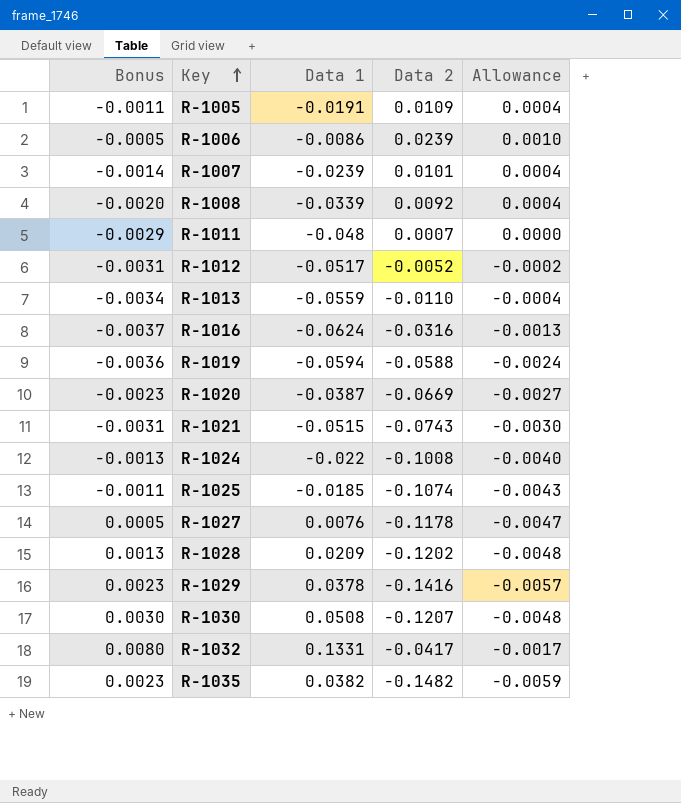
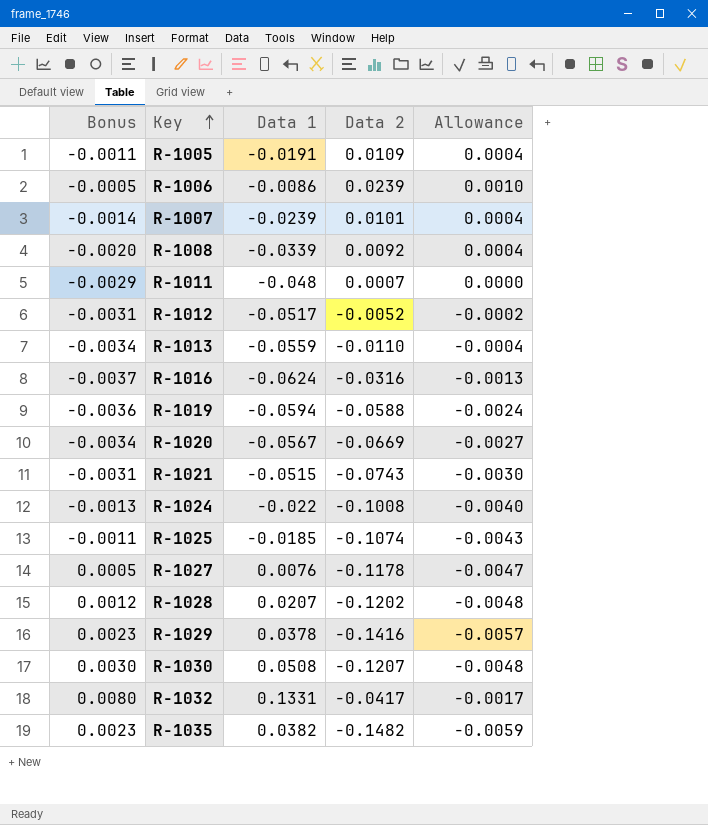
R-1020 | Bonus: -0.0023 -> -0.0034
R-1020 | Data 1: -0.0387 -> -0.0567
R-1028 | Bonus: 0.0013 -> 0.0012
R-1028 | Data 1: 0.0209 -> 0.0207

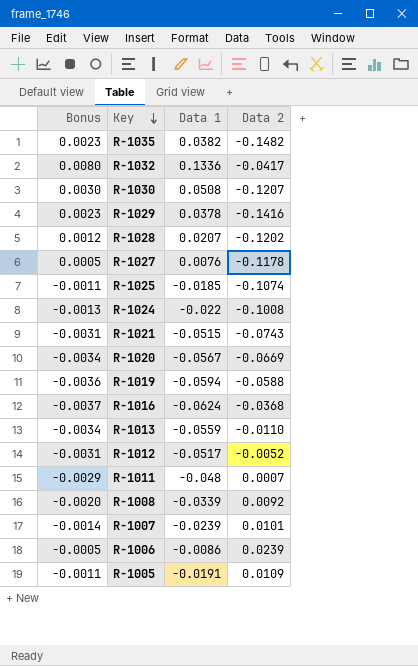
row order: Key ascending -> Key descending
column Allowance | formula: [Data 2] * 0.04 -> none
R-1032 | Data 1: 0.1331 -> 0.1336
R-1016 | Data 2: -0.0316 -> -0.0368

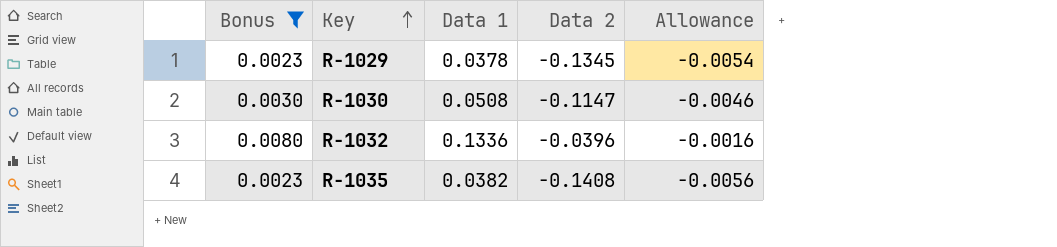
filter: none -> Bonus >= 0.0023
row order: Key descending -> Key ascending
column Allowance | formula: none -> [Data 2] * 0.04
R-1029 | Data 2: -0.1416 -> -0.1345
R-1030 | Data 2: -0.1207 -> -0.1147
R-1032 | Data 2: -0.0417 -> -0.0396
R-1035 | Data 2: -0.1482 -> -0.1408

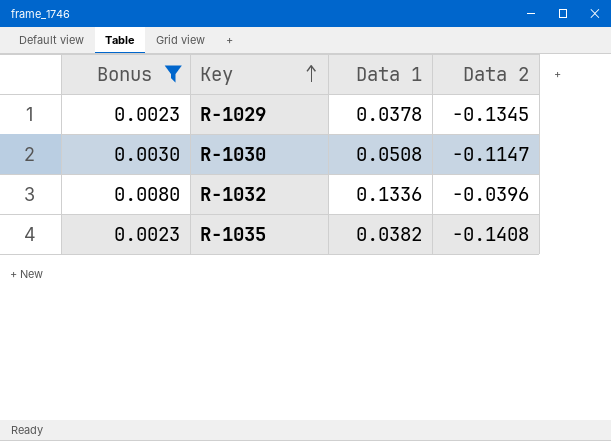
column Allowance | formula: [Data 2] * 0.04 -> none

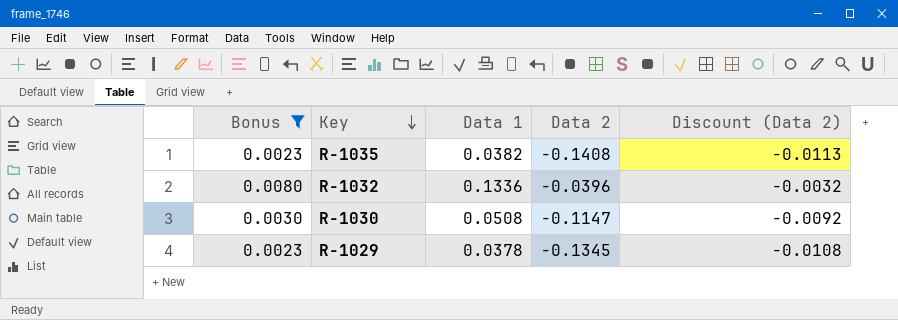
row order: Key ascending -> Key descending
column Discount (Data 2) | formula: none -> [Data 2] * 0.08

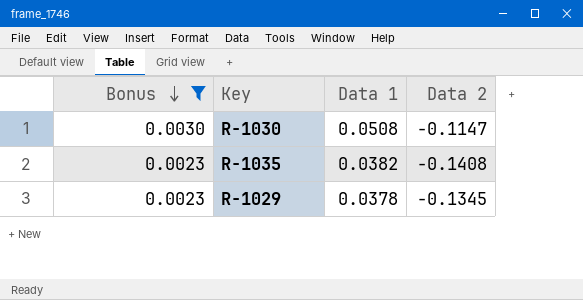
row order: Key descending -> Bonus descending
column Discount (Data 2) | formula: [Data 2] * 0.08 -> none
row R-1032: 0.0080 | 0.1336 | -0.0396 | -0.0032 -> none

